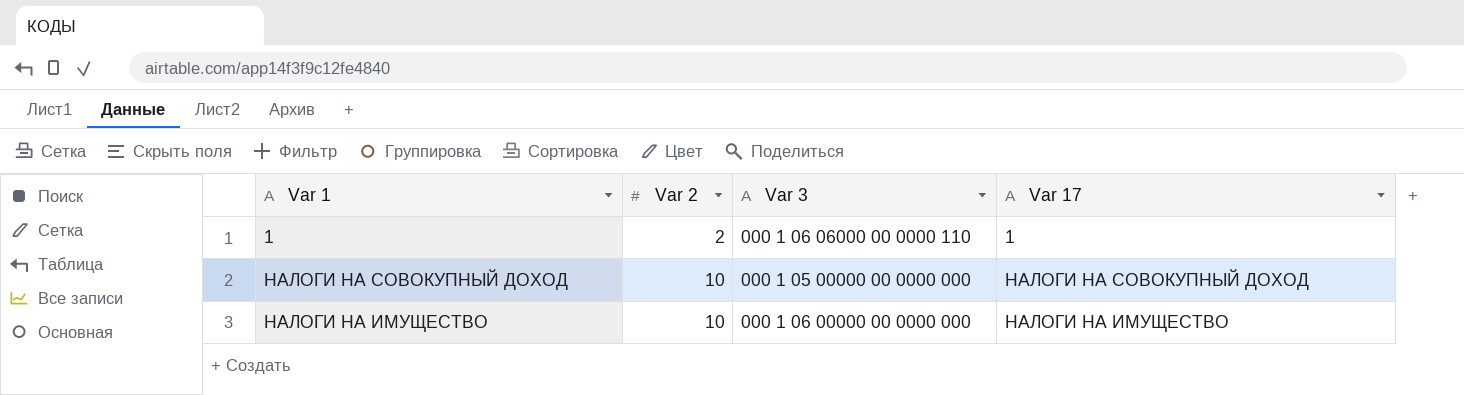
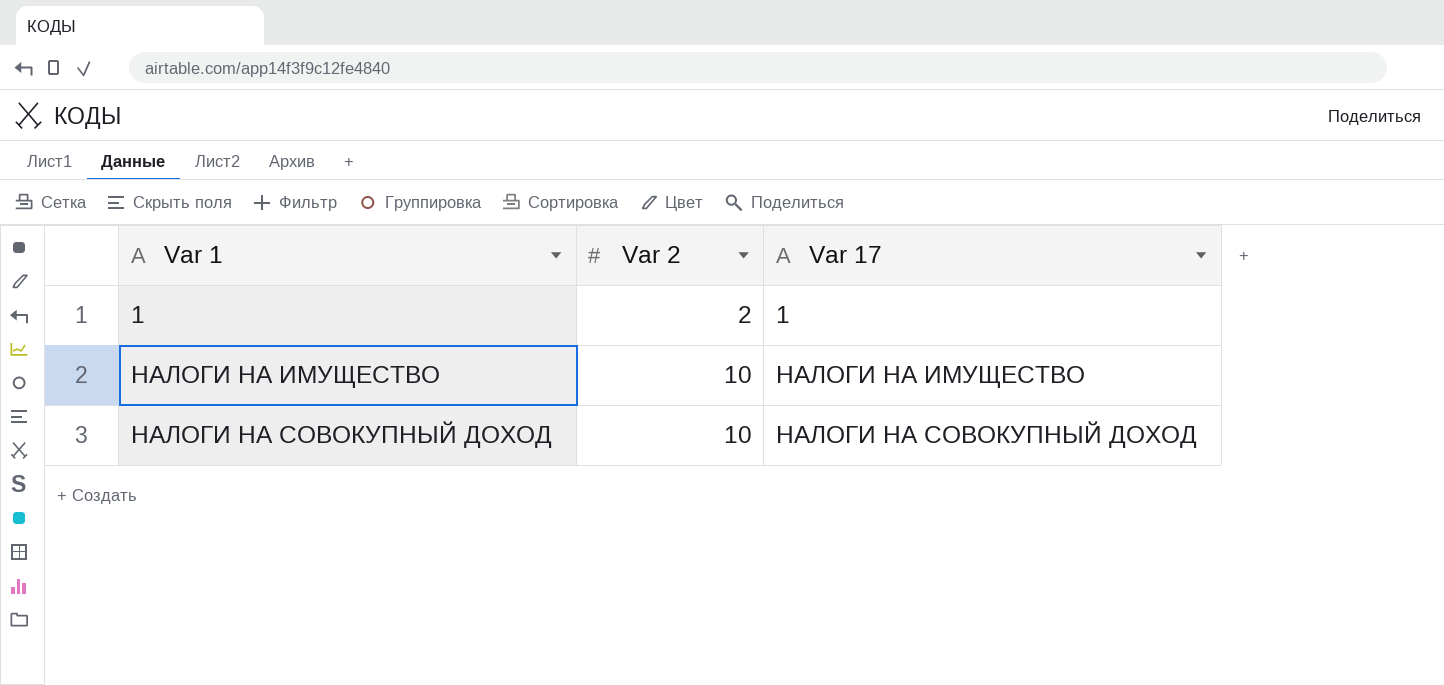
row order: Var 2 ascending -> Var 1 ascending
column Var 3 | position: 3 -> none

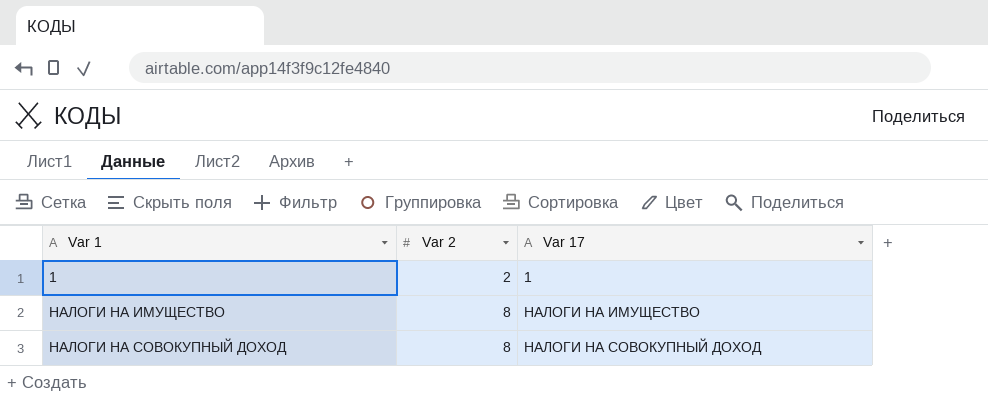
НАЛОГИ НА ИМУЩЕСТВО | Var 2: 10 -> 8
НАЛОГИ НА СОВОКУПНЫЙ ДОХОД | Var 2: 10 -> 8

